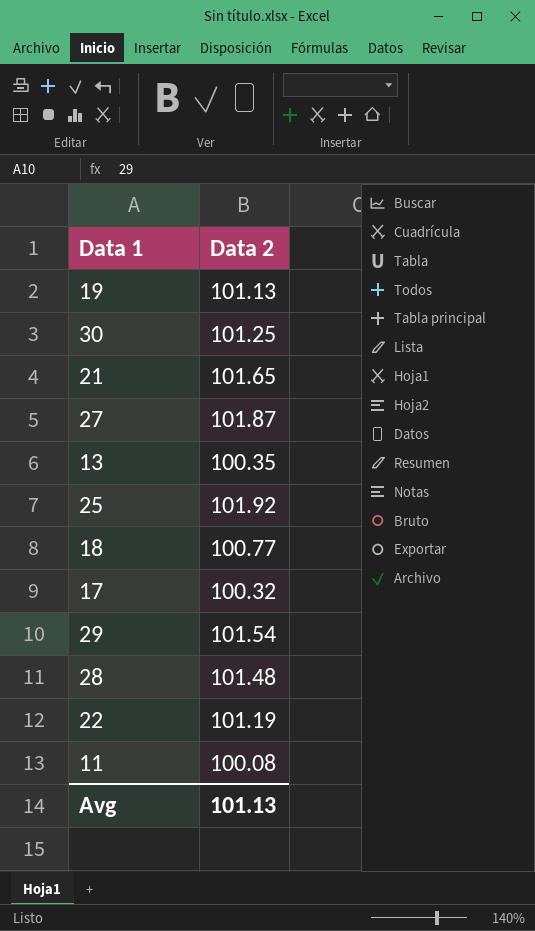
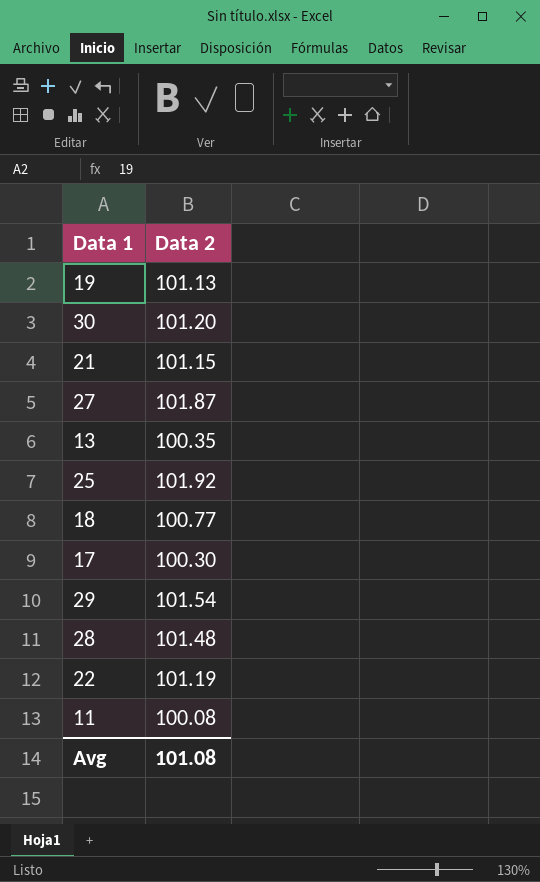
30 | Data 2: 101.25 -> 101.20
21 | Data 2: 101.65 -> 101.15
17 | Data 2: 100.32 -> 100.30
Avg | Data 2: 101.13 -> 101.08

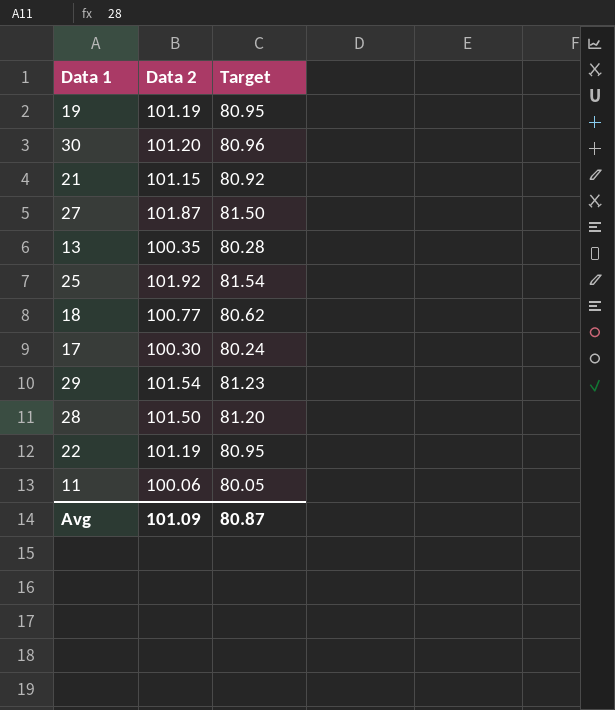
column Target | formula: none -> [Data 2] * 0.8
19 | Data 2: 101.13 -> 101.19
28 | Data 2: 101.48 -> 101.50
11 | Data 2: 100.08 -> 100.06
Avg | Data 2: 101.08 -> 101.09

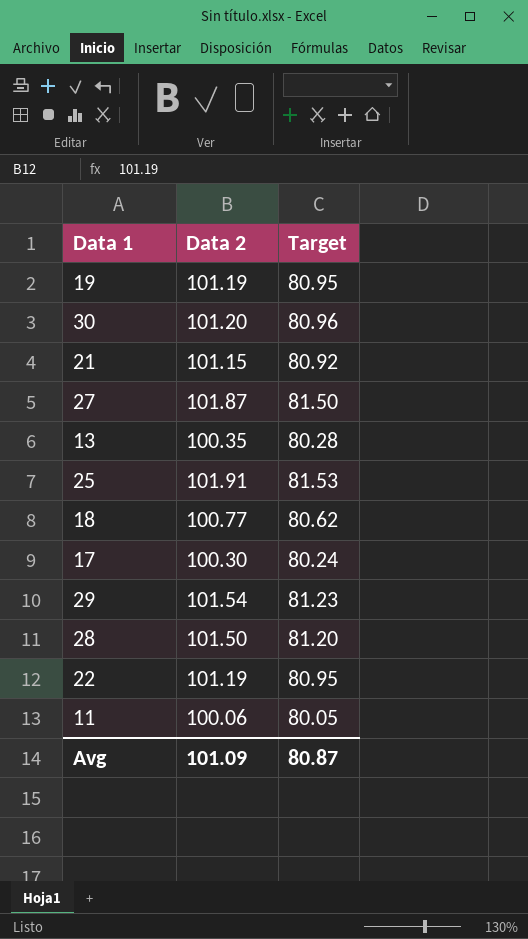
25 | Data 2: 101.92 -> 101.91
25 | Target: 81.54 -> 81.53

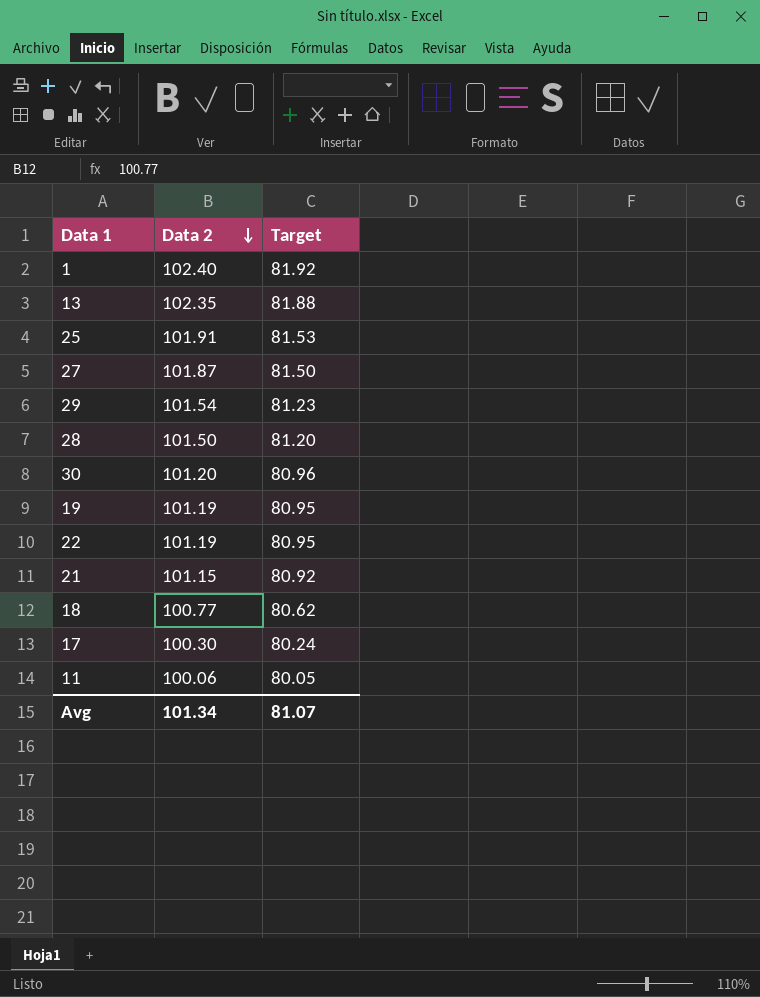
row order: none -> Data 2 descending
row 1: none -> 102.40 | 81.92
13 | Data 2: 100.35 -> 102.35
13 | Target: 80.28 -> 81.88
Avg | Data 2: 101.09 -> 101.34
Avg | Target: 80.87 -> 81.07

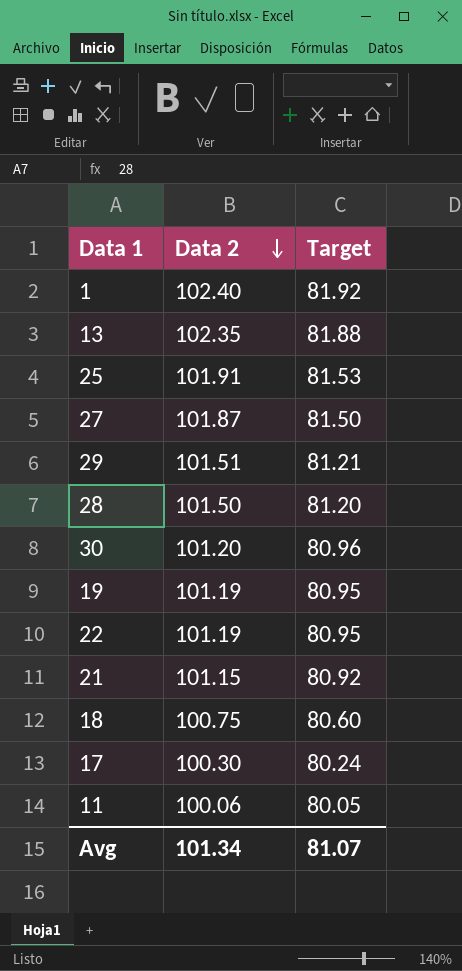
29 | Data 2: 101.54 -> 101.51
29 | Target: 81.23 -> 81.21
18 | Data 2: 100.77 -> 100.75
18 | Target: 80.62 -> 80.60

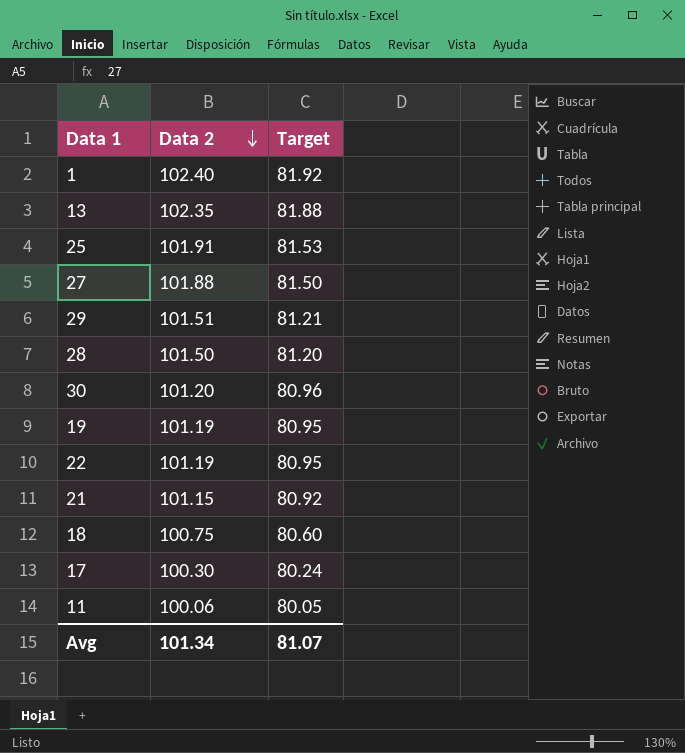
27 | Data 2: 101.87 -> 101.88

